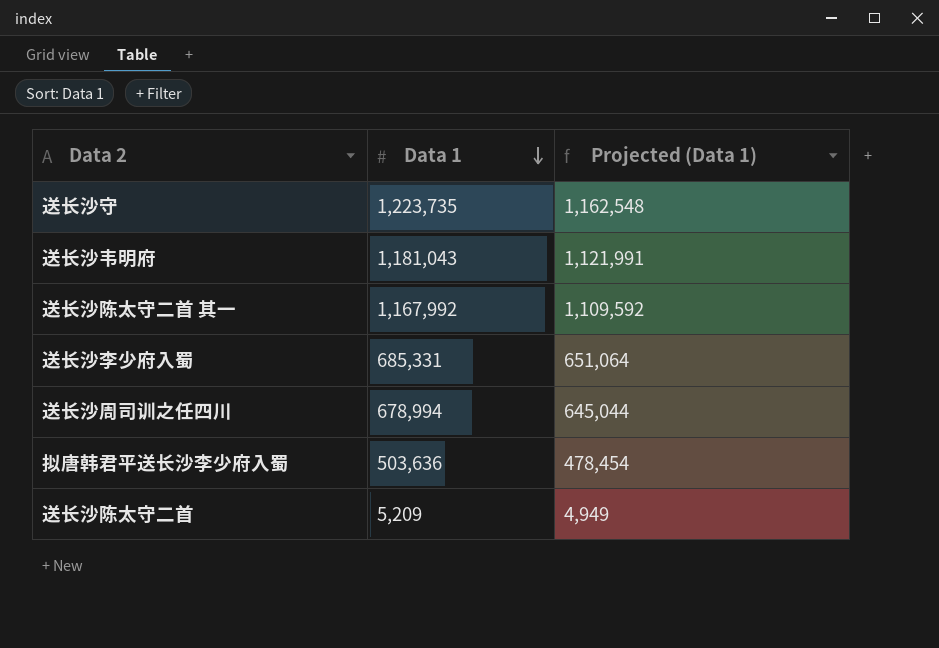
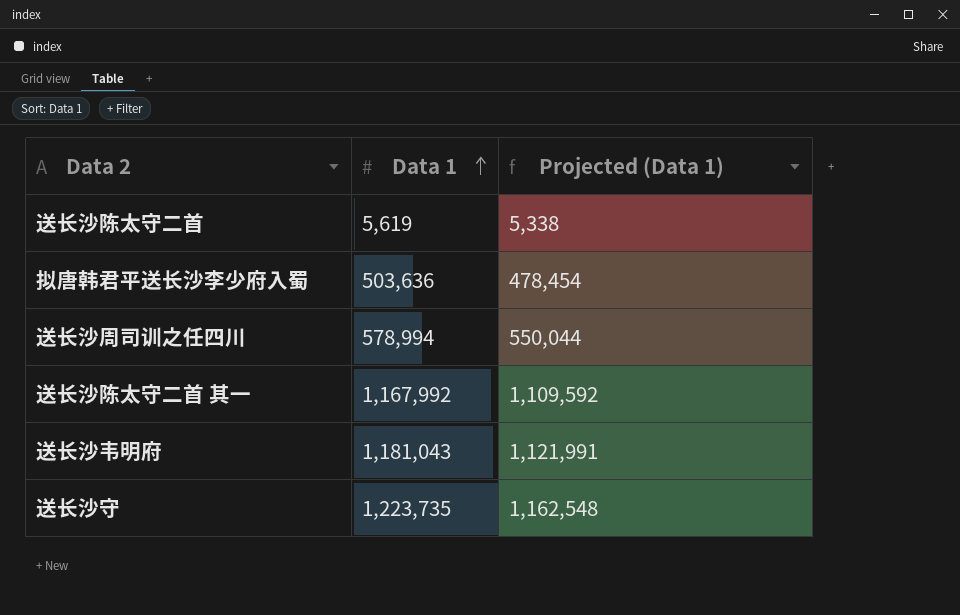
row order: Data 1 descending -> Data 1 ascending
row 送长沙李少府入蜀: 685,331 | 651,064 -> none
送长沙陈太守二首 | Data 1: 5,209 -> 5,619
送长沙陈太守二首 | Projected (Data 1): 4,949 -> 5,338
送长沙周司训之任四川 | Data 1: 678,994 -> 578,994
送长沙周司训之任四川 | Projected (Data 1): 645,044 -> 550,044

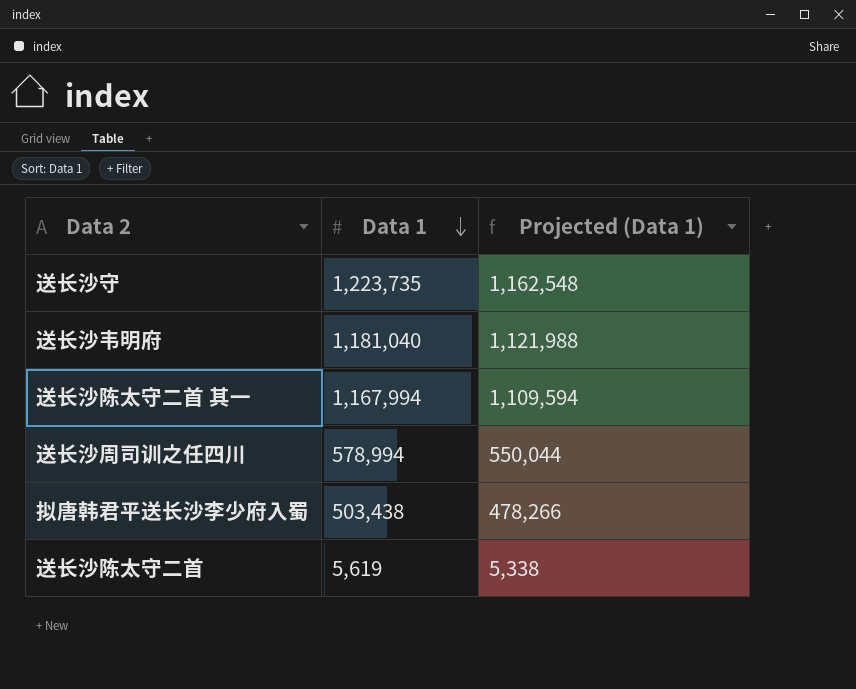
row order: Data 1 ascending -> Data 1 descending
送长沙韦明府 | Data 1: 1,181,043 -> 1,181,040
送长沙韦明府 | Projected (Data 1): 1,121,991 -> 1,121,988
送长沙陈太守二首 其一 | Data 1: 1,167,992 -> 1,167,994
送长沙陈太守二首 其一 | Projected (Data 1): 1,109,592 -> 1,109,594
拟唐韩君平送长沙李少府入蜀 | Data 1: 503,636 -> 503,438
拟唐韩君平送长沙李少府入蜀 | Projected (Data 1): 478,454 -> 478,266

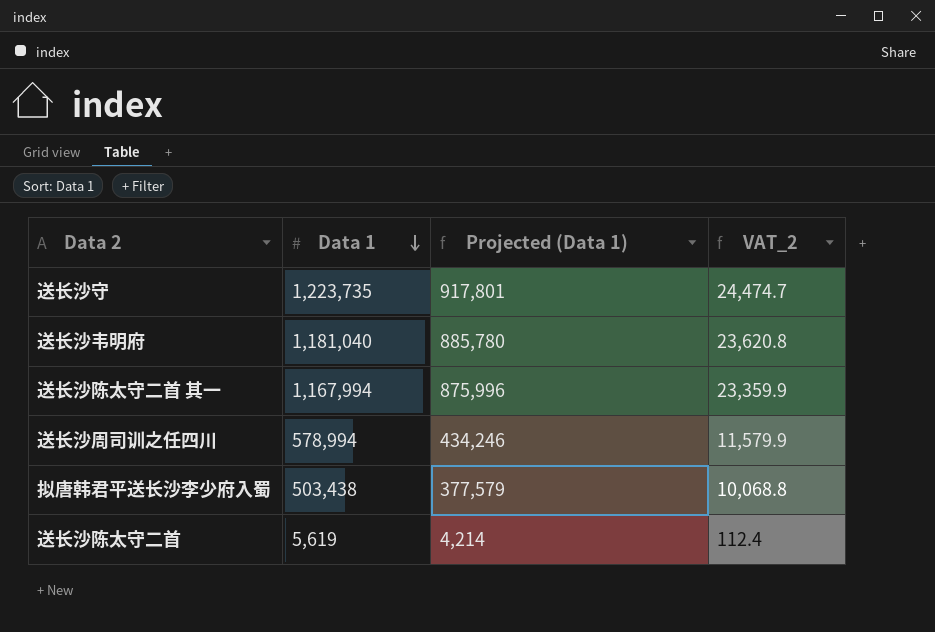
column Projected (Data 1) | formula: [Data 1] * 0.95 -> [Data 1] * 0.75
column VAT_2 | formula: none -> [Data 1] * 0.02

